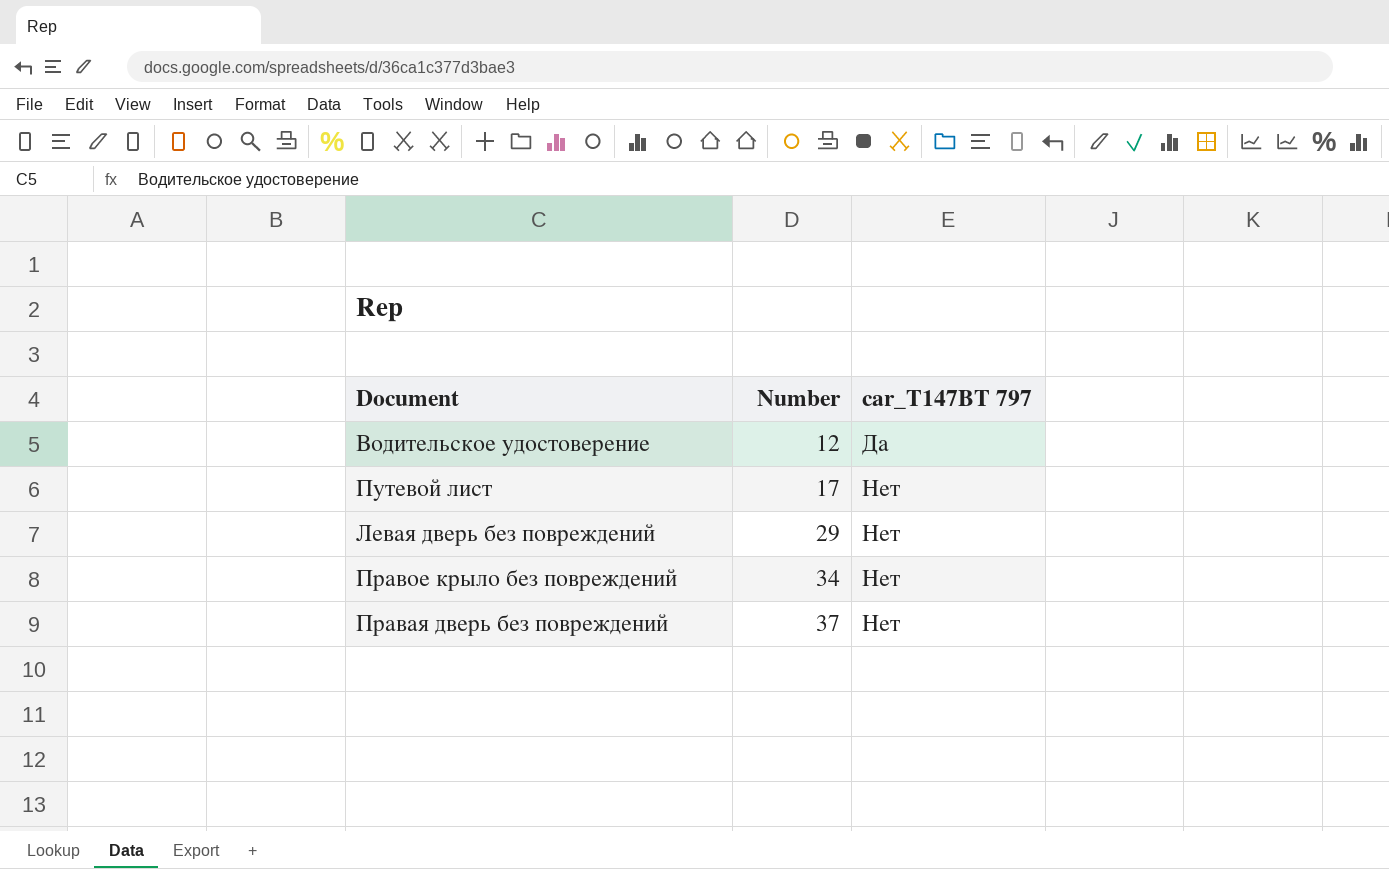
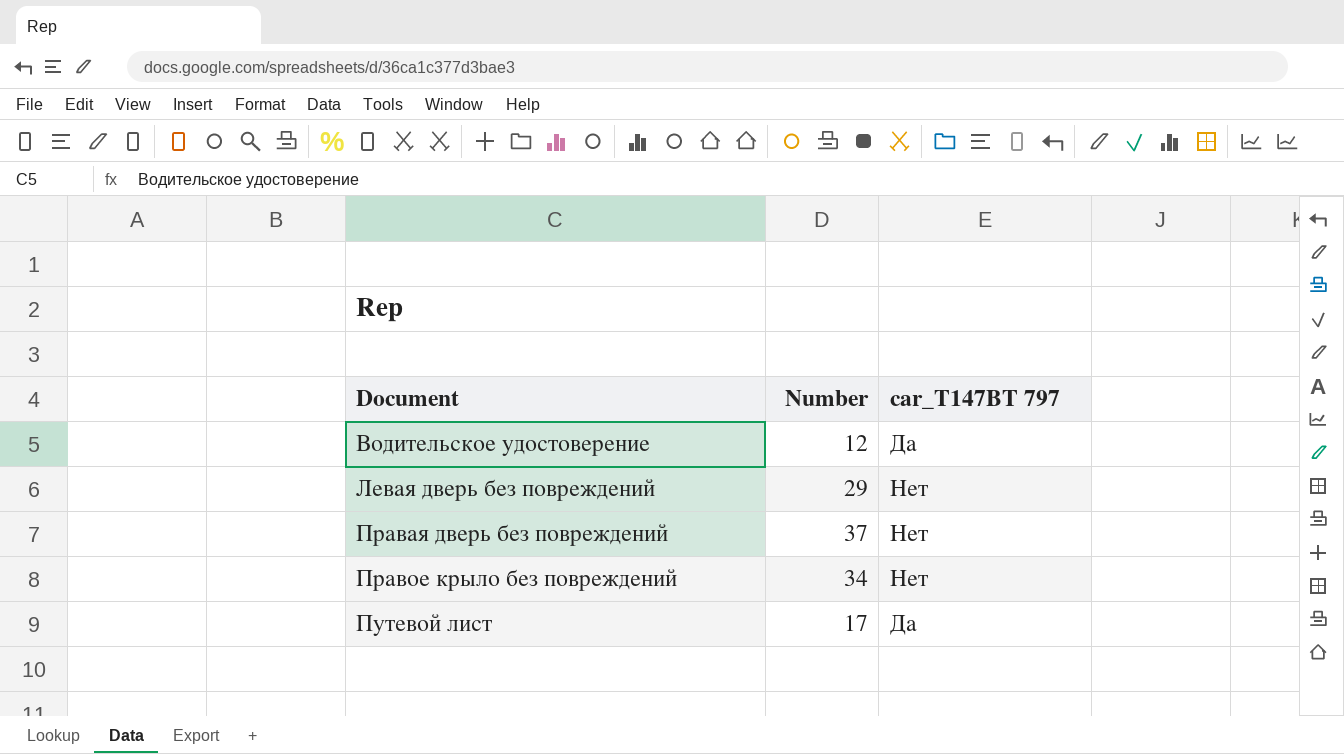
row order: Number ascending -> Document ascending
Путевой лист | car_Т147ВТ 797: Нет -> Да

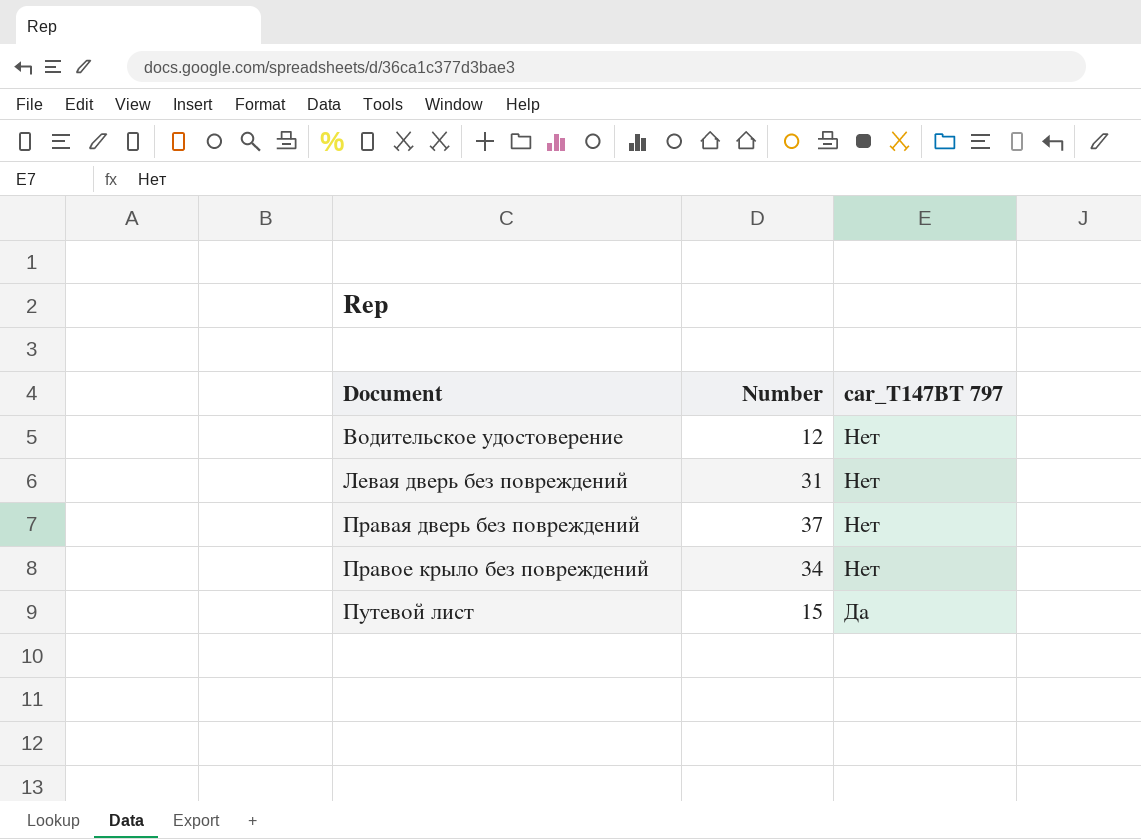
Водительское удостоверение | car_Т147ВТ 797: Да -> Нет
Левая дверь без повреждений | Number: 29 -> 31
Путевой лист | Number: 17 -> 15

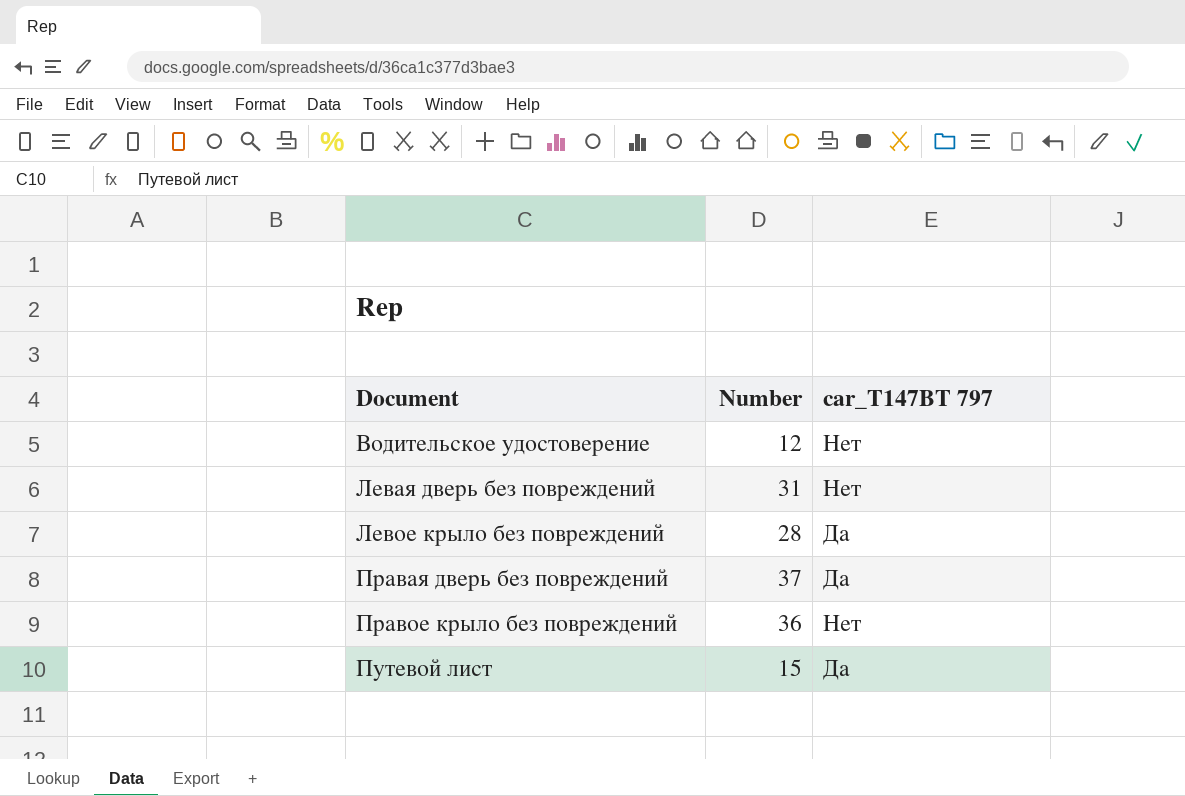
row Левое крыло без повреждений: none -> 28 | Да
Правая дверь без повреждений | car_Т147ВТ 797: Нет -> Да
Правое крыло без повреждений | Number: 34 -> 36

